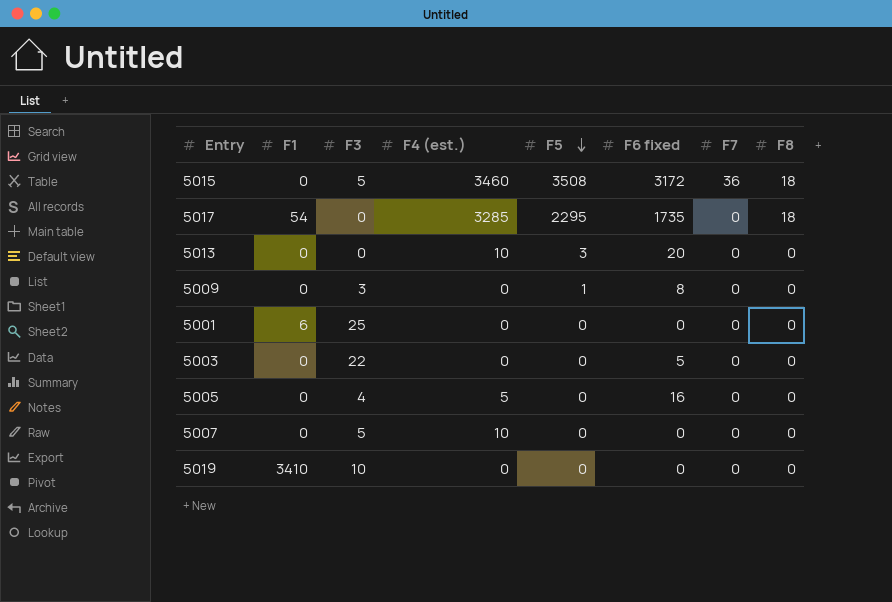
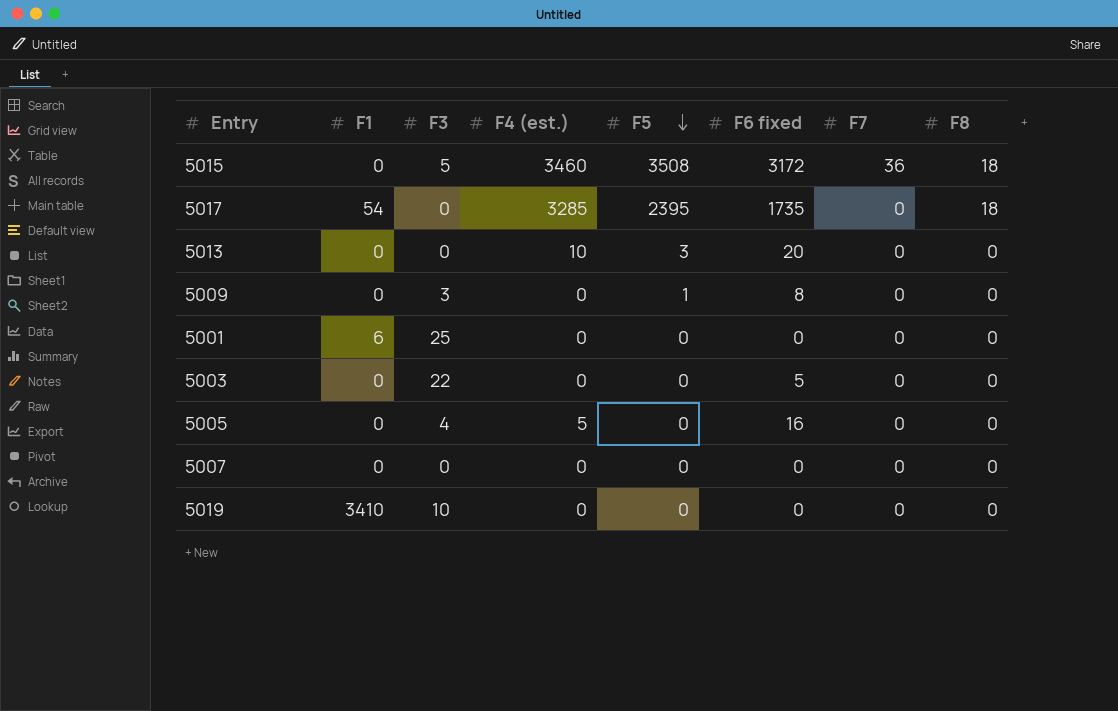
5017 | F5: 2295 -> 2395
5007 | F3: 5 -> 0
5007 | F4 (est.): 10 -> 0

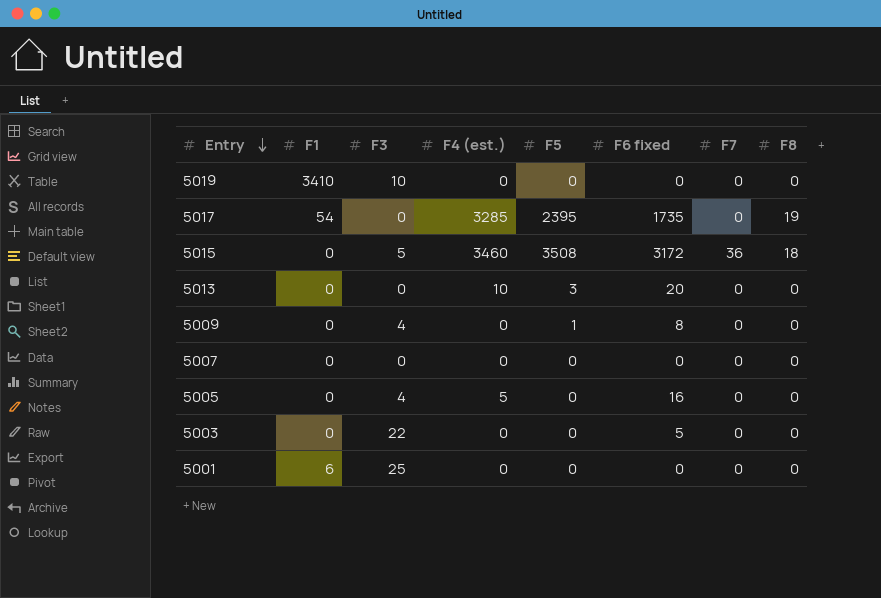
row order: F5 descending -> Entry descending
5017 | F8: 18 -> 19
5009 | F3: 3 -> 4

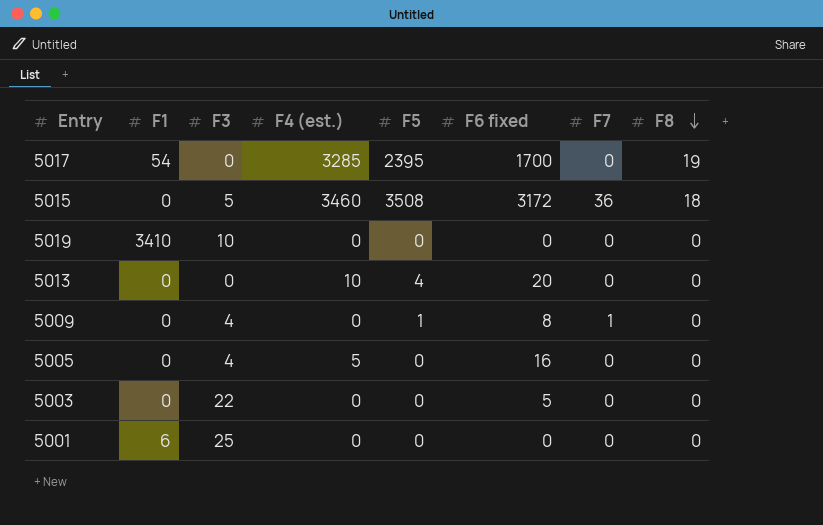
row order: Entry descending -> F8 descending
row 5007: 0 | 0 | 0 | 0 | 0 | 0 | 0 -> none
5017 | F6 fixed: 1735 -> 1700
5013 | F5: 3 -> 4
5009 | F7: 0 -> 1

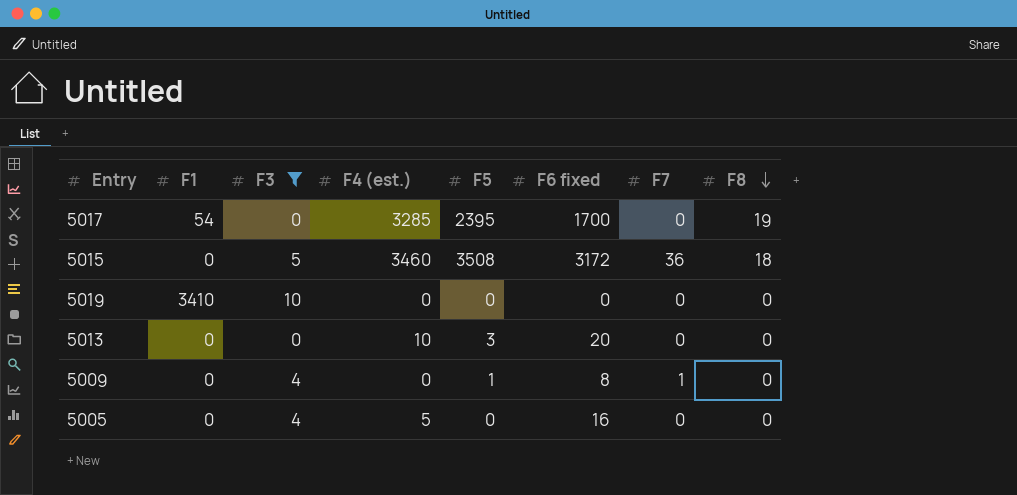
filter: none -> F3 <= 10
5013 | F5: 4 -> 3

